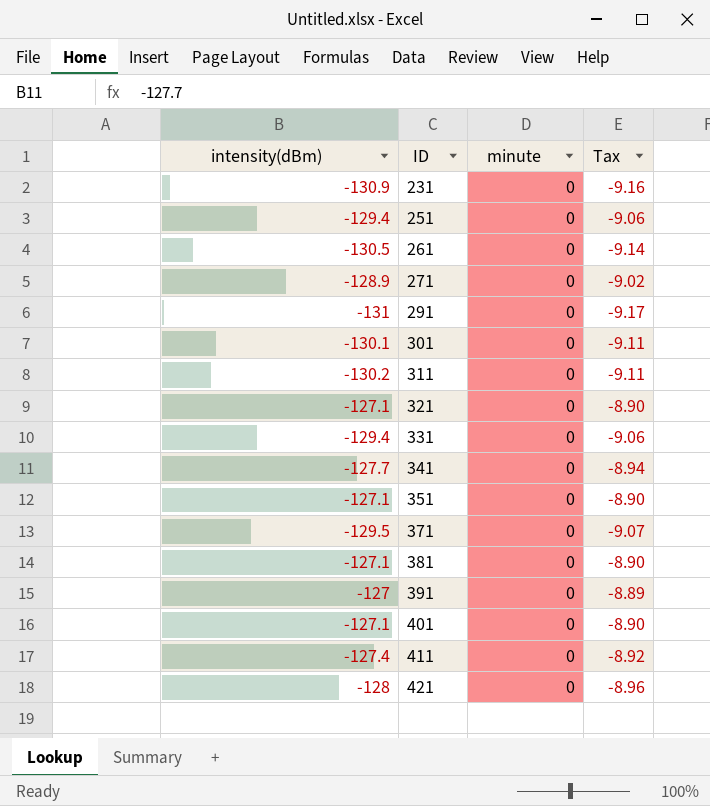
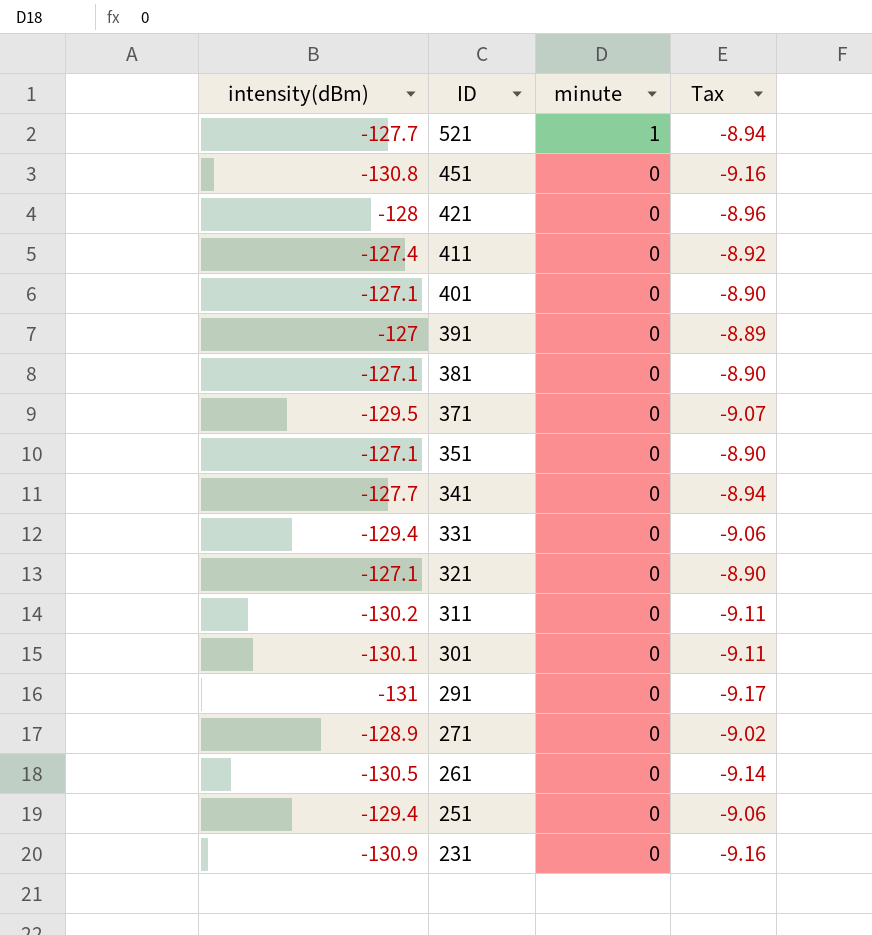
row order: ID ascending -> ID descending
row 521: none -> -127.7 | 1 | -8.94
row 451: none -> -130.8 | 0 | -9.16

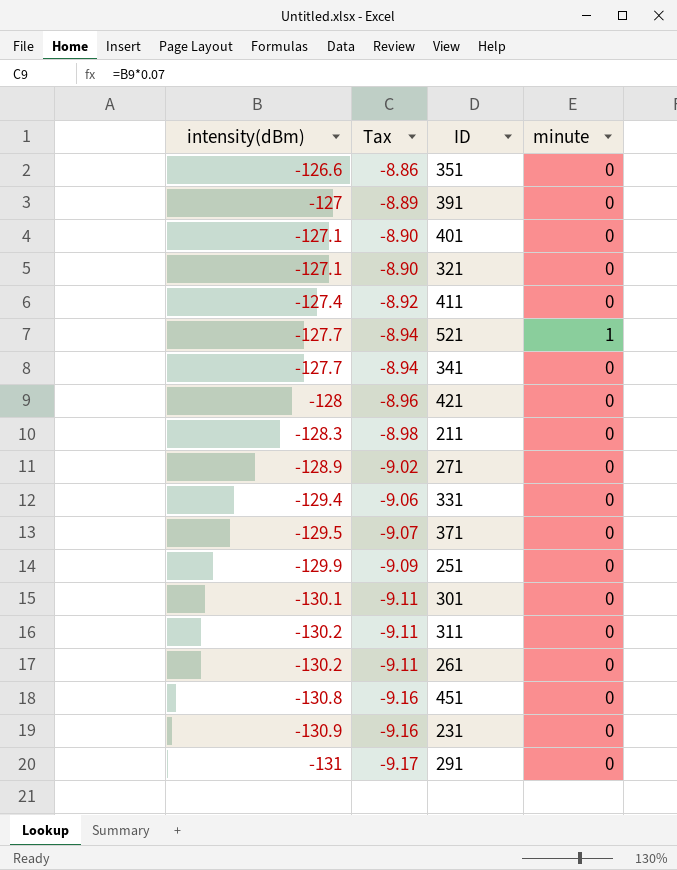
row order: ID descending -> intensity(dBm) descending
column Tax | position: 4 -> 2
row 381: -127.1 | 0 | -8.90 -> none
351 | intensity(dBm): -127.1 -> -126.6
351 | Tax: -8.90 -> -8.86
row 211: none -> -128.3 | -8.98 | 0
251 | intensity(dBm): -129.4 -> -129.9
251 | Tax: -9.06 -> -9.09
261 | intensity(dBm): -130.5 -> -130.2
261 | Tax: -9.14 -> -9.11

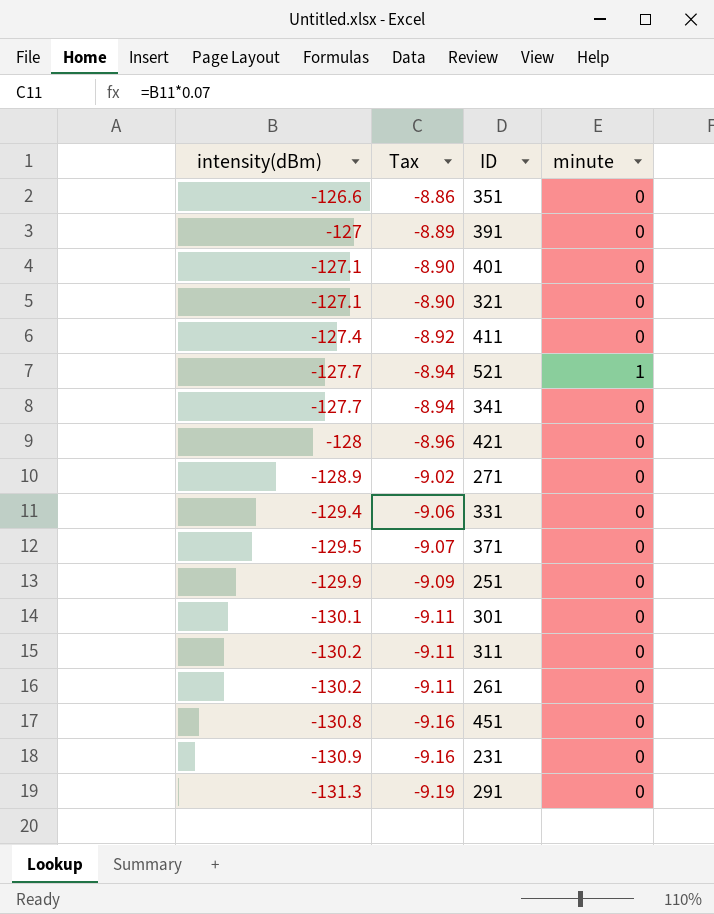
row 211: -128.3 | -8.98 | 0 -> none
291 | intensity(dBm): -131 -> -131.3
291 | Tax: -9.17 -> -9.19

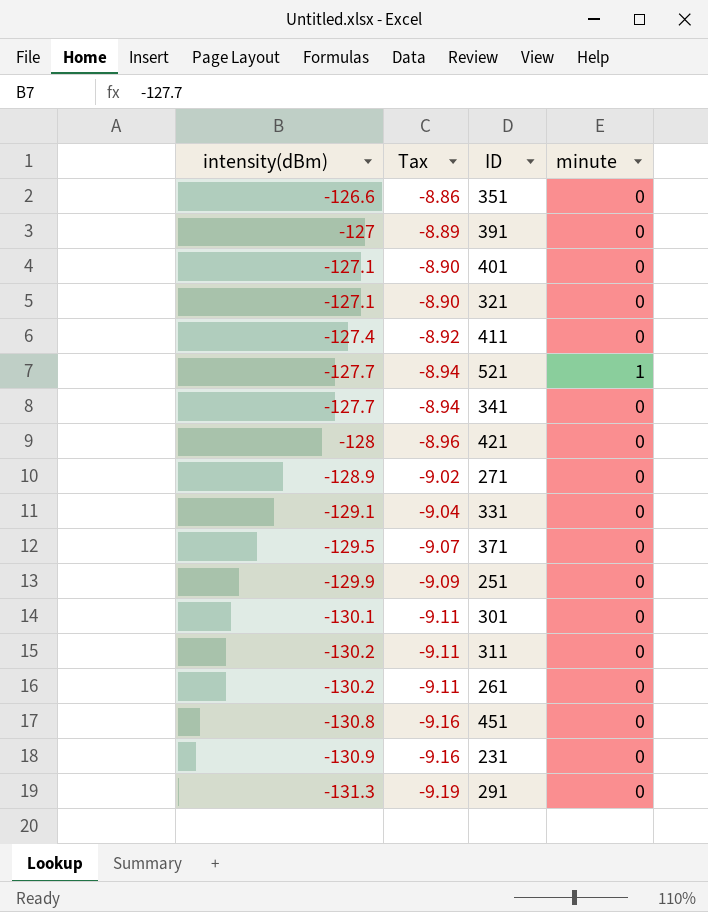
331 | intensity(dBm): -129.4 -> -129.1
331 | Tax: -9.06 -> -9.04

